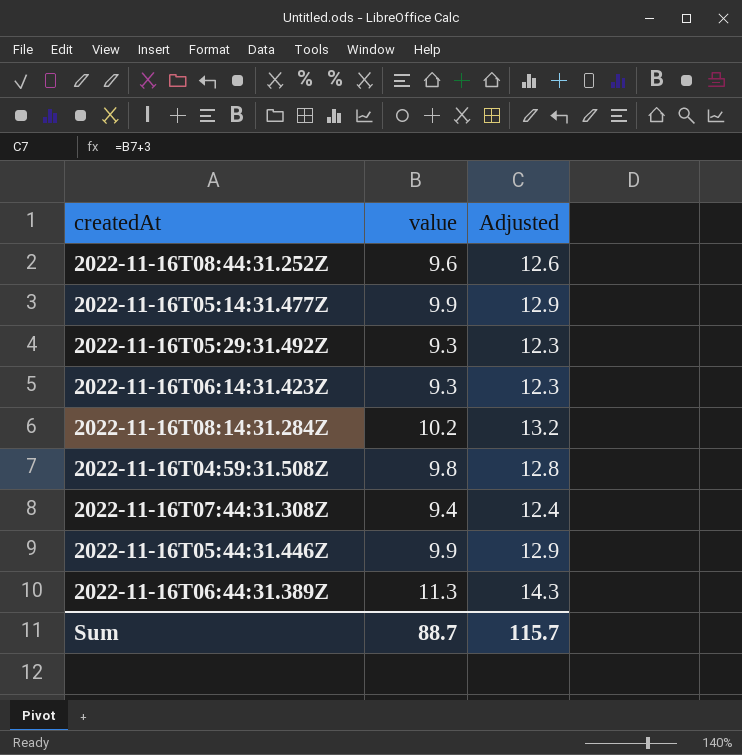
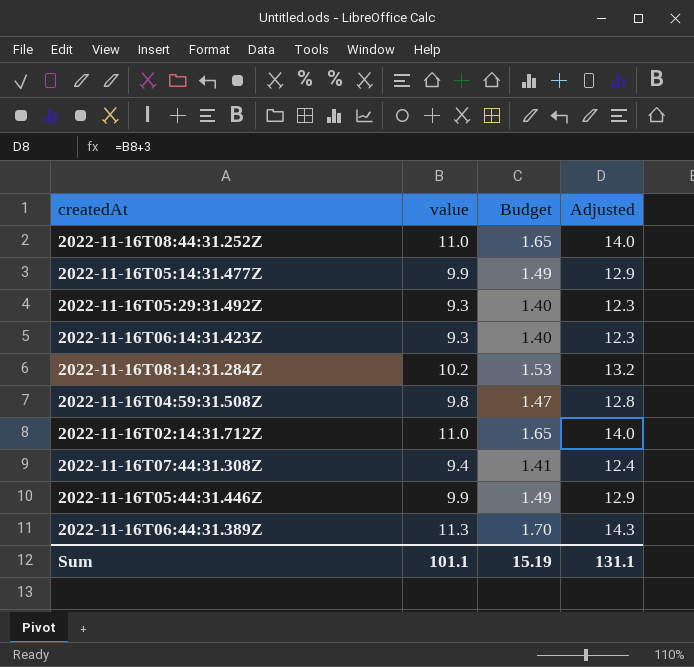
column Budget | formula: none -> [value] * 0.15
2022-11-16T08:44:31.252Z | value: 9.6 -> 11.0
2022-11-16T08:44:31.252Z | Adjusted: 12.6 -> 14.0
row 2022-11-16T02:14:31.712Z: none -> 11.0 | 1.65 | 14.0
Sum | value: 88.7 -> 101.1
Sum | Adjusted: 115.7 -> 131.1

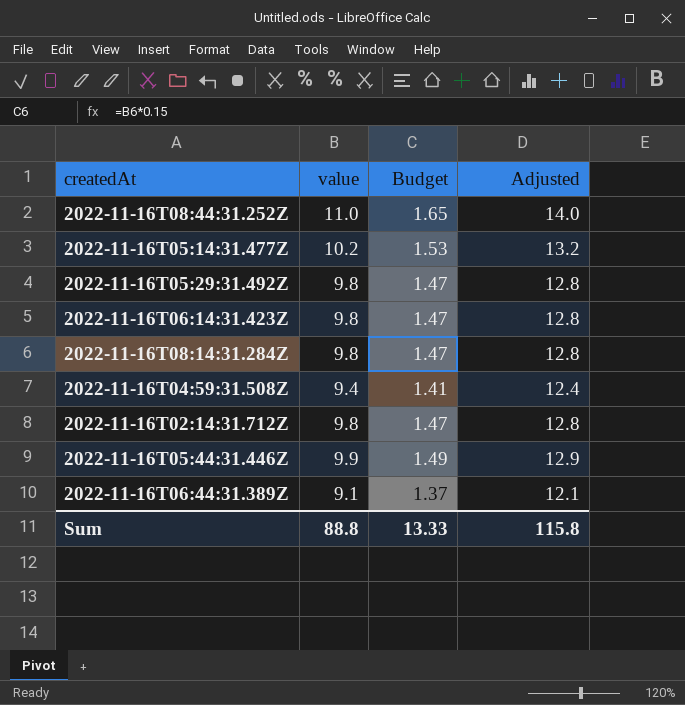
row 2022-11-16T07:44:31.308Z: 9.4 | 1.41 | 12.4 -> none
2022-11-16T05:14:31.477Z | value: 9.9 -> 10.2
2022-11-16T05:14:31.477Z | Budget: 1.49 -> 1.53
2022-11-16T05:14:31.477Z | Adjusted: 12.9 -> 13.2
2022-11-16T05:29:31.492Z | value: 9.3 -> 9.8
2022-11-16T05:29:31.492Z | Budget: 1.40 -> 1.47
2022-11-16T05:29:31.492Z | Adjusted: 12.3 -> 12.8
2022-11-16T06:14:31.423Z | value: 9.3 -> 9.8
2022-11-16T06:14:31.423Z | Budget: 1.40 -> 1.47
2022-11-16T06:14:31.423Z | Adjusted: 12.3 -> 12.8
2022-11-16T08:14:31.284Z | value: 10.2 -> 9.8
2022-11-16T08:14:31.284Z | Budget: 1.53 -> 1.47
2022-11-16T08:14:31.284Z | Adjusted: 13.2 -> 12.8
2022-11-16T04:59:31.508Z | value: 9.8 -> 9.4
2022-11-16T04:59:31.508Z | Budget: 1.47 -> 1.41
2022-11-16T04:59:31.508Z | Adjusted: 12.8 -> 12.4
2022-11-16T02:14:31.712Z | value: 11.0 -> 9.8
2022-11-16T02:14:31.712Z | Budget: 1.65 -> 1.47
2022-11-16T02:14:31.712Z | Adjusted: 14.0 -> 12.8
2022-11-16T06:44:31.389Z | value: 11.3 -> 9.1
2022-11-16T06:44:31.389Z | Budget: 1.70 -> 1.37
2022-11-16T06:44:31.389Z | Adjusted: 14.3 -> 12.1
Sum | value: 101.1 -> 88.8
Sum | Budget: 15.19 -> 13.33
Sum | Adjusted: 131.1 -> 115.8

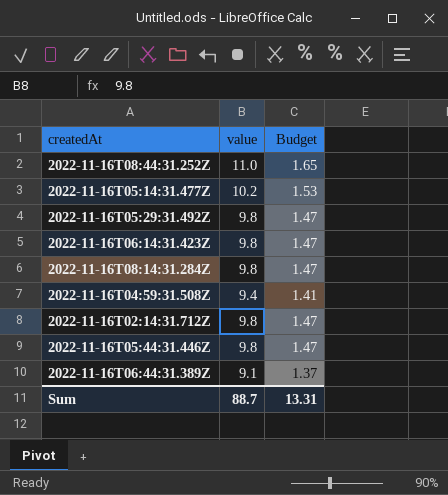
column Adjusted | formula: [value] + 3 -> none
2022-11-16T05:44:31.446Z | value: 9.9 -> 9.8
2022-11-16T05:44:31.446Z | Budget: 1.49 -> 1.47
Sum | value: 88.8 -> 88.7
Sum | Budget: 13.33 -> 13.31

